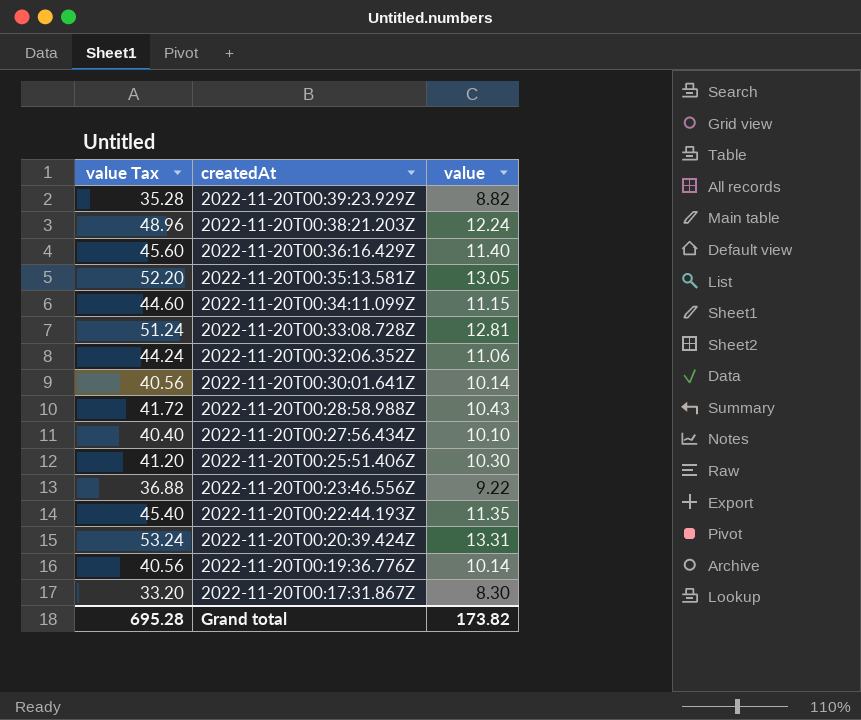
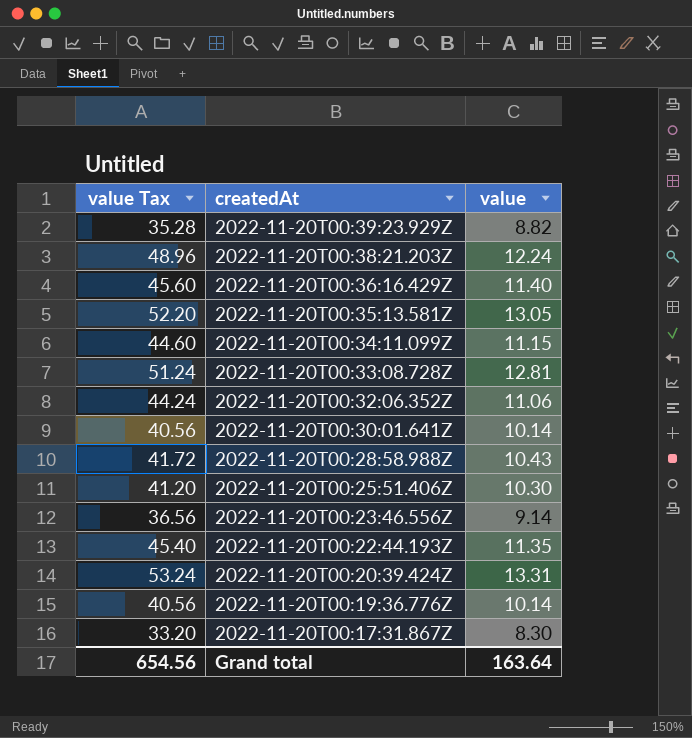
row 2022-11-20T00:27:56.434Z: 40.40 | 10.10 -> none
2022-11-20T00:23:46.556Z | value Tax: 36.88 -> 36.56
2022-11-20T00:23:46.556Z | value: 9.22 -> 9.14
Grand total | value Tax: 695.28 -> 654.56
Grand total | value: 173.82 -> 163.64

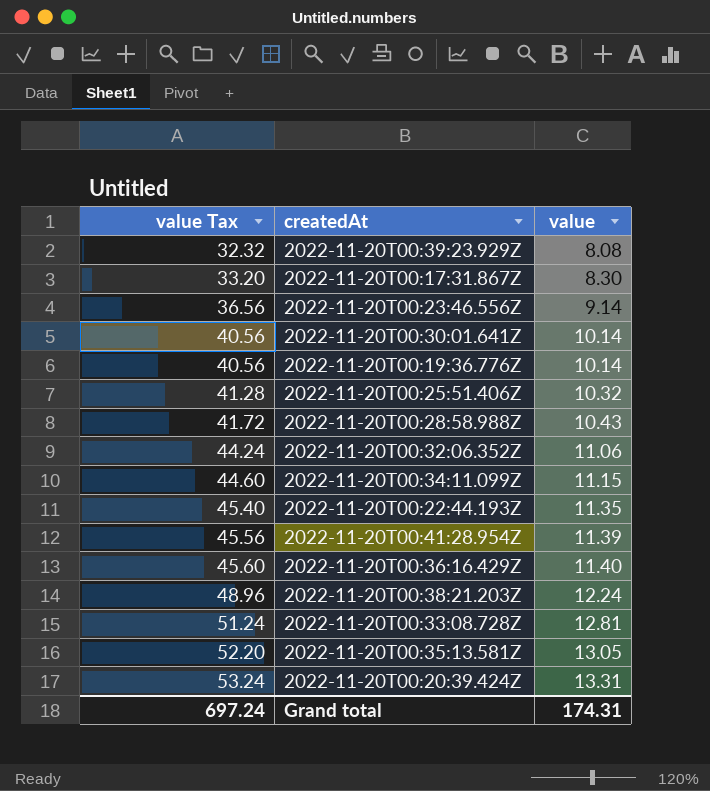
row order: createdAt descending -> value Tax ascending
2022-11-20T00:39:23.929Z | value Tax: 35.28 -> 32.32
2022-11-20T00:39:23.929Z | value: 8.82 -> 8.08
2022-11-20T00:25:51.406Z | value Tax: 41.20 -> 41.28
2022-11-20T00:25:51.406Z | value: 10.30 -> 10.32
row 2022-11-20T00:41:28.954Z: none -> 45.56 | 11.39
Grand total | value Tax: 654.56 -> 697.24
Grand total | value: 163.64 -> 174.31

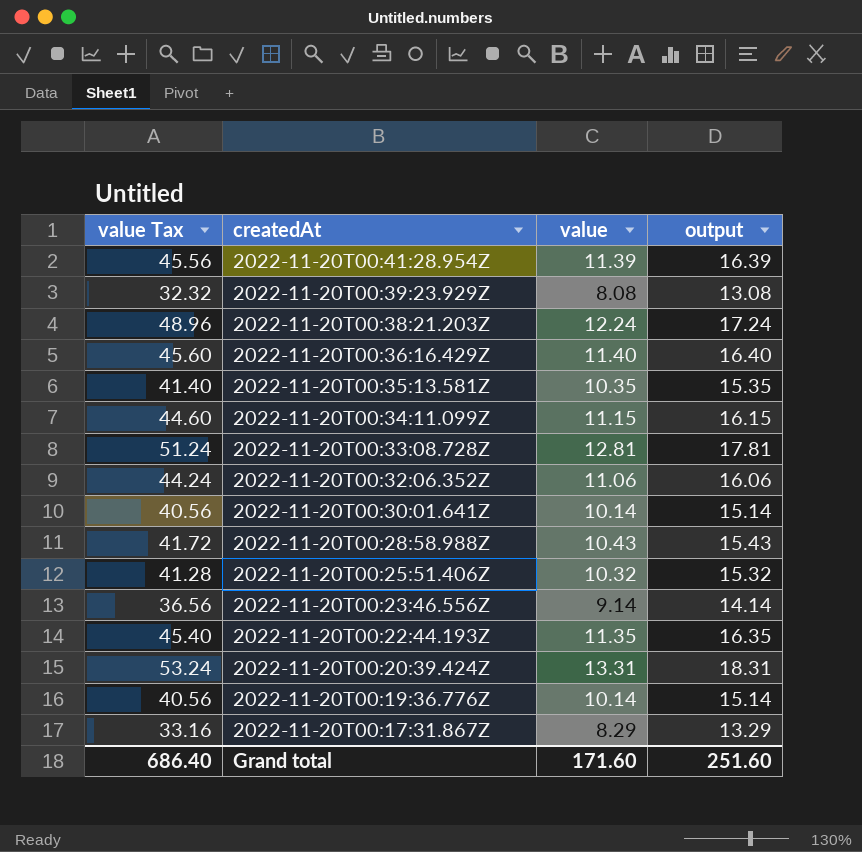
row order: value Tax ascending -> createdAt descending
column output | formula: none -> [value] + 5
2022-11-20T00:35:13.581Z | value Tax: 52.20 -> 41.40
2022-11-20T00:35:13.581Z | value: 13.05 -> 10.35
2022-11-20T00:17:31.867Z | value Tax: 33.20 -> 33.16
2022-11-20T00:17:31.867Z | value: 8.30 -> 8.29
Grand total | value Tax: 697.24 -> 686.40
Grand total | value: 174.31 -> 171.60

